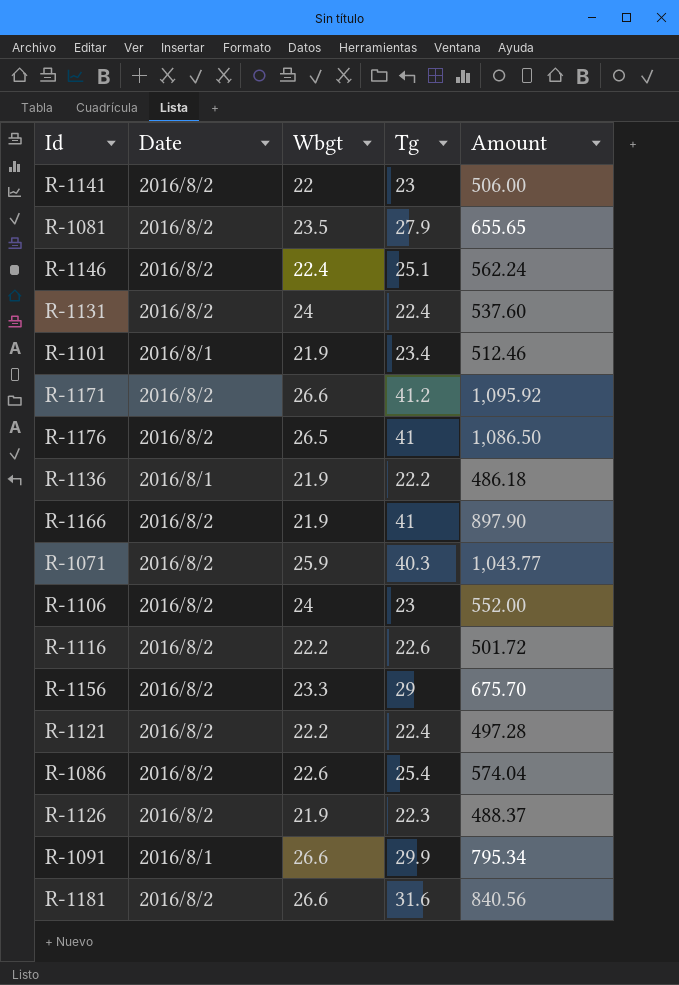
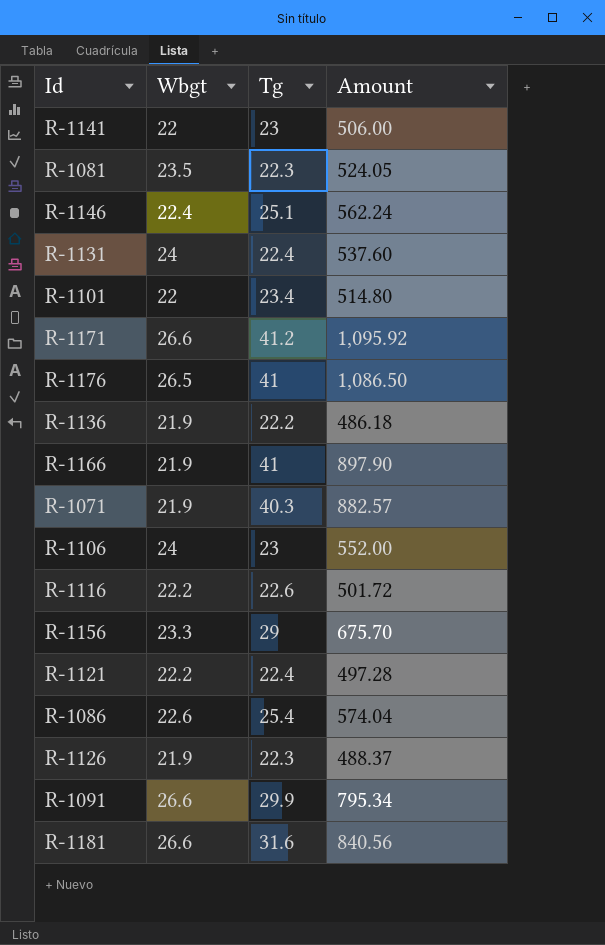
column Date | position: 2 -> none
R-1081 | Tg: 27.9 -> 22.3
R-1081 | Amount: 655.65 -> 524.05
R-1101 | Wbgt: 21.9 -> 22
R-1101 | Amount: 512.46 -> 514.80
R-1071 | Wbgt: 25.9 -> 21.9
R-1071 | Amount: 1,043.77 -> 882.57

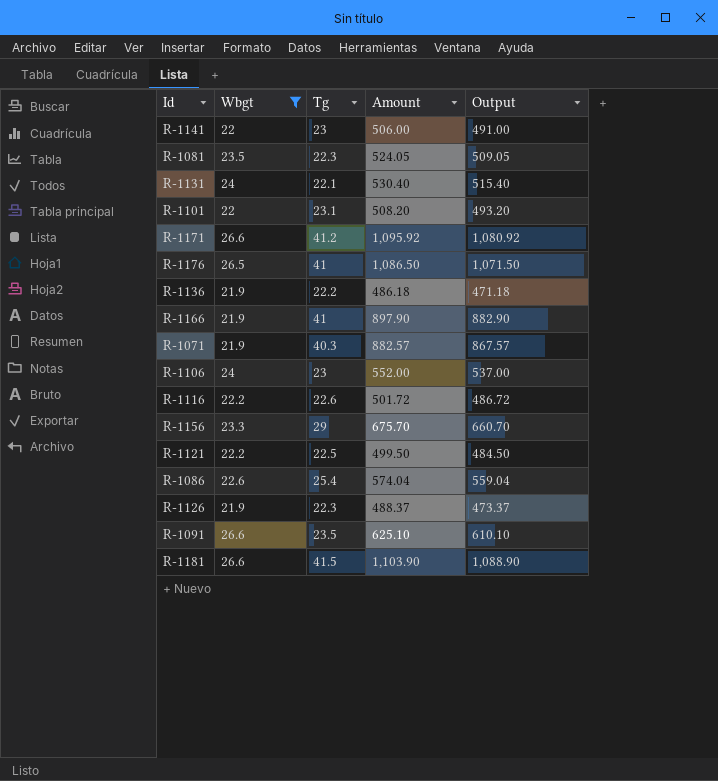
filter: none -> Wbgt != 22.4
column Output | formula: none -> [Amount] - 15
R-1131 | Tg: 22.4 -> 22.1
R-1131 | Amount: 537.60 -> 530.40
R-1101 | Tg: 23.4 -> 23.1
R-1101 | Amount: 514.80 -> 508.20
R-1121 | Tg: 22.4 -> 22.5
R-1121 | Amount: 497.28 -> 499.50
R-1091 | Tg: 29.9 -> 23.5
R-1091 | Amount: 795.34 -> 625.10
R-1181 | Tg: 31.6 -> 41.5
R-1181 | Amount: 840.56 -> 1,103.90

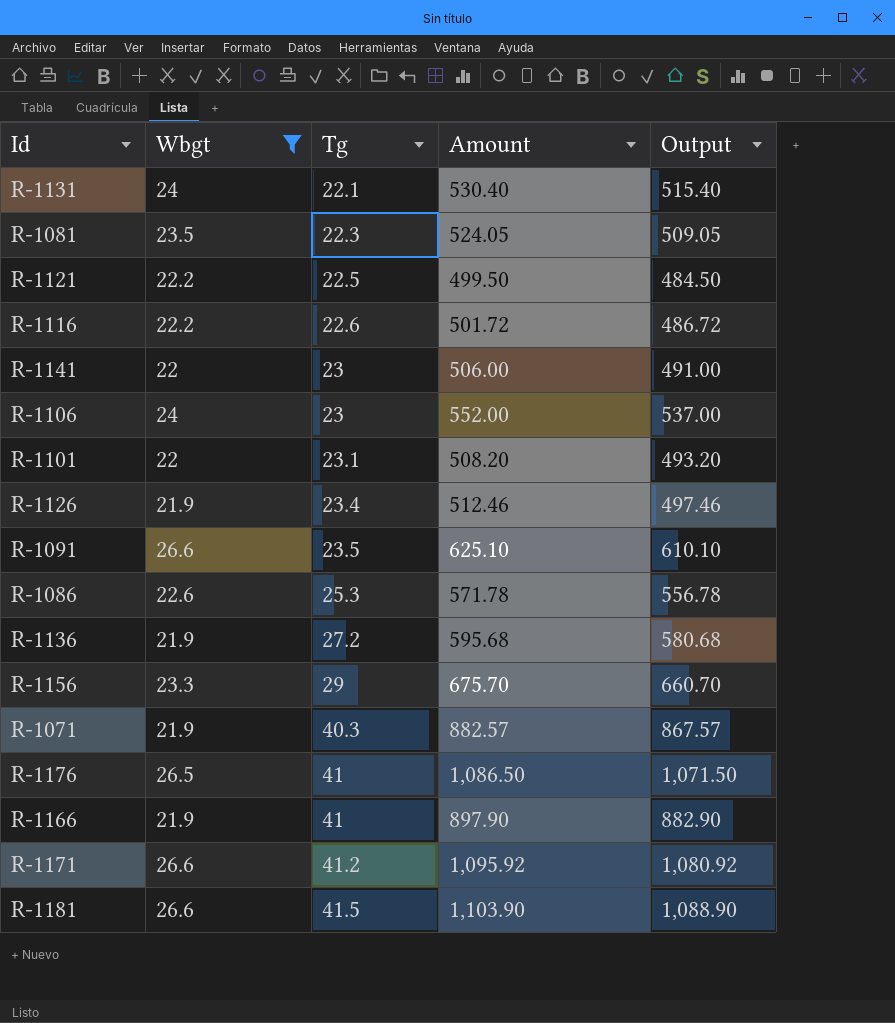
row order: none -> Tg ascending
R-1126 | Tg: 22.3 -> 23.4
R-1126 | Amount: 488.37 -> 512.46
R-1126 | Output: 473.37 -> 497.46
R-1086 | Tg: 25.4 -> 25.3
R-1086 | Amount: 574.04 -> 571.78
R-1086 | Output: 559.04 -> 556.78
R-1136 | Tg: 22.2 -> 27.2
R-1136 | Amount: 486.18 -> 595.68
R-1136 | Output: 471.18 -> 580.68

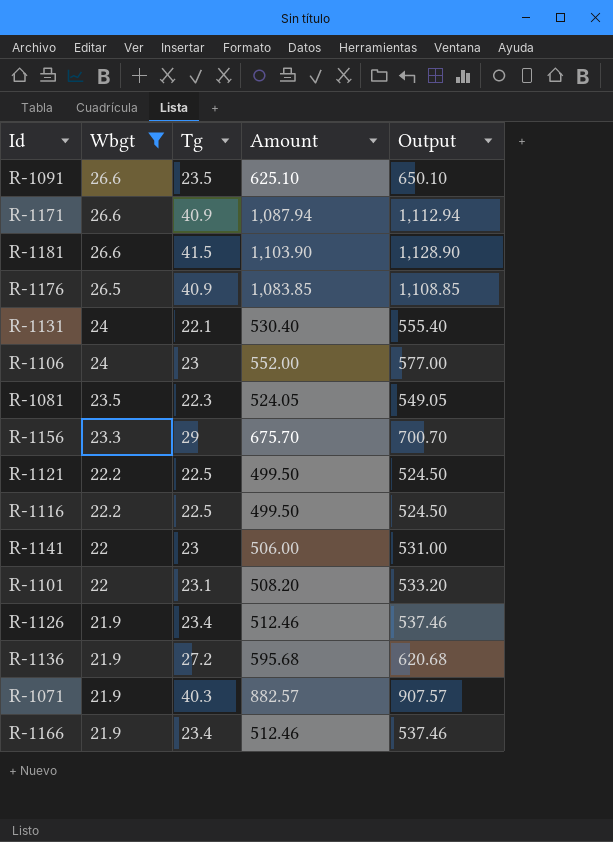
row order: Tg ascending -> Wbgt descending
column Output | formula: [Amount] - 15 -> [Amount] + 25
row R-1086: 22.6 | 25.3 | 571.78 | 556.78 -> none
R-1171 | Tg: 41.2 -> 40.9
R-1171 | Amount: 1,095.92 -> 1,087.94
R-1176 | Tg: 41 -> 40.9
R-1176 | Amount: 1,086.50 -> 1,083.85
R-1116 | Tg: 22.6 -> 22.5
R-1116 | Amount: 501.72 -> 499.50
R-1166 | Tg: 41 -> 23.4
R-1166 | Amount: 897.90 -> 512.46

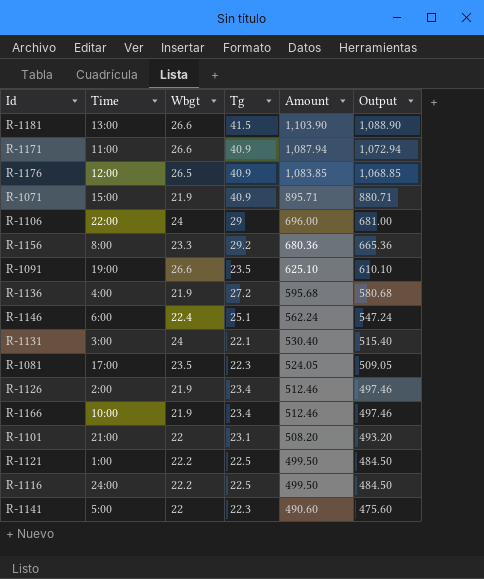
filter: Wbgt != 22.4 -> none
row order: Wbgt descending -> Amount descending
column Time | position: none -> 2
column Output | formula: [Amount] + 25 -> [Amount] - 15
R-1071 | Tg: 40.3 -> 40.9
R-1071 | Amount: 882.57 -> 895.71
R-1106 | Tg: 23 -> 29
R-1106 | Amount: 552.00 -> 696.00
R-1156 | Tg: 29 -> 29.2
R-1156 | Amount: 675.70 -> 680.36
R-1141 | Tg: 23 -> 22.3
R-1141 | Amount: 506.00 -> 490.60

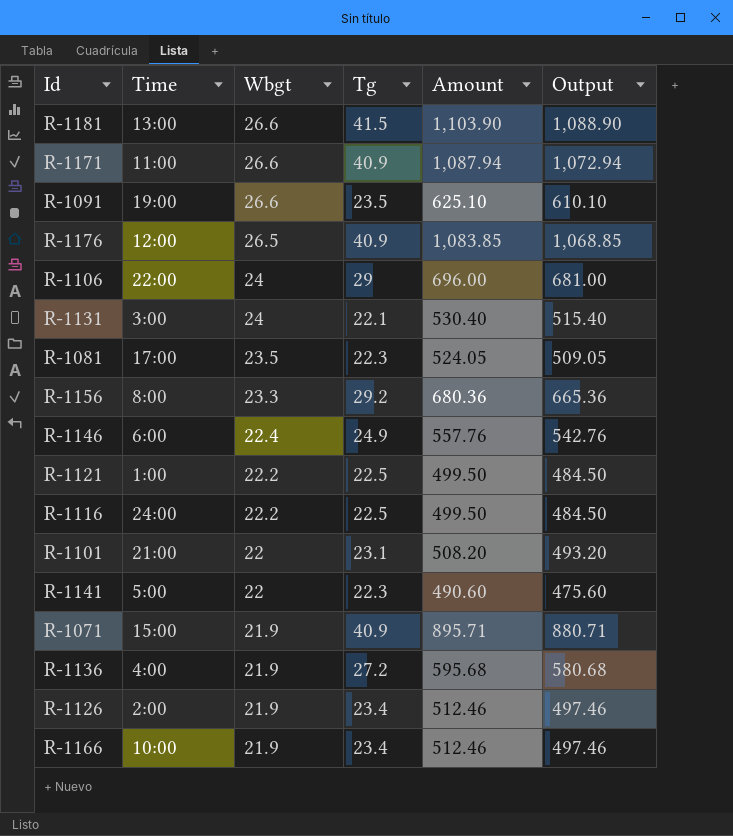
row order: Amount descending -> Wbgt descending
R-1146 | Tg: 25.1 -> 24.9
R-1146 | Amount: 562.24 -> 557.76
R-1146 | Output: 547.24 -> 542.76

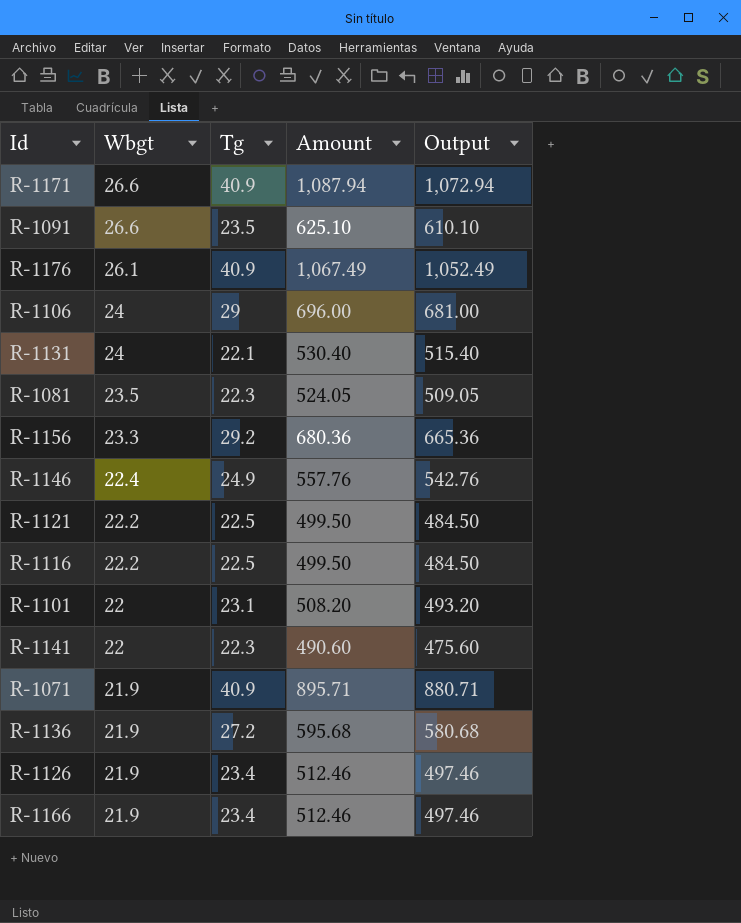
column Time | position: 2 -> none
row R-1181: 13:00 | 26.6 | 41.5 | 1,103.90 | 1,088.90 -> none
R-1176 | Wbgt: 26.5 -> 26.1
R-1176 | Amount: 1,083.85 -> 1,067.49
R-1176 | Output: 1,068.85 -> 1,052.49

